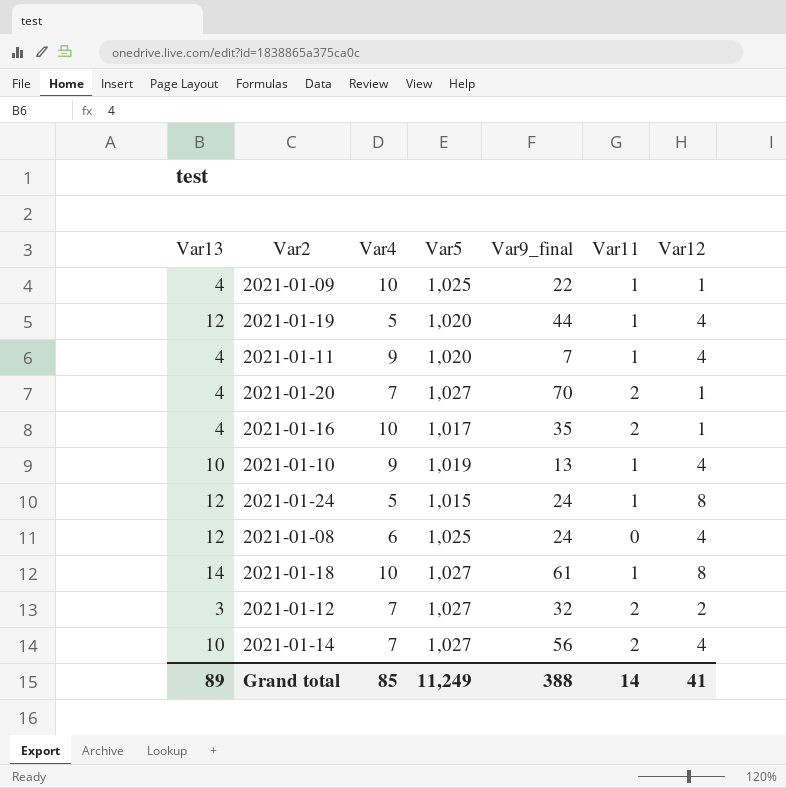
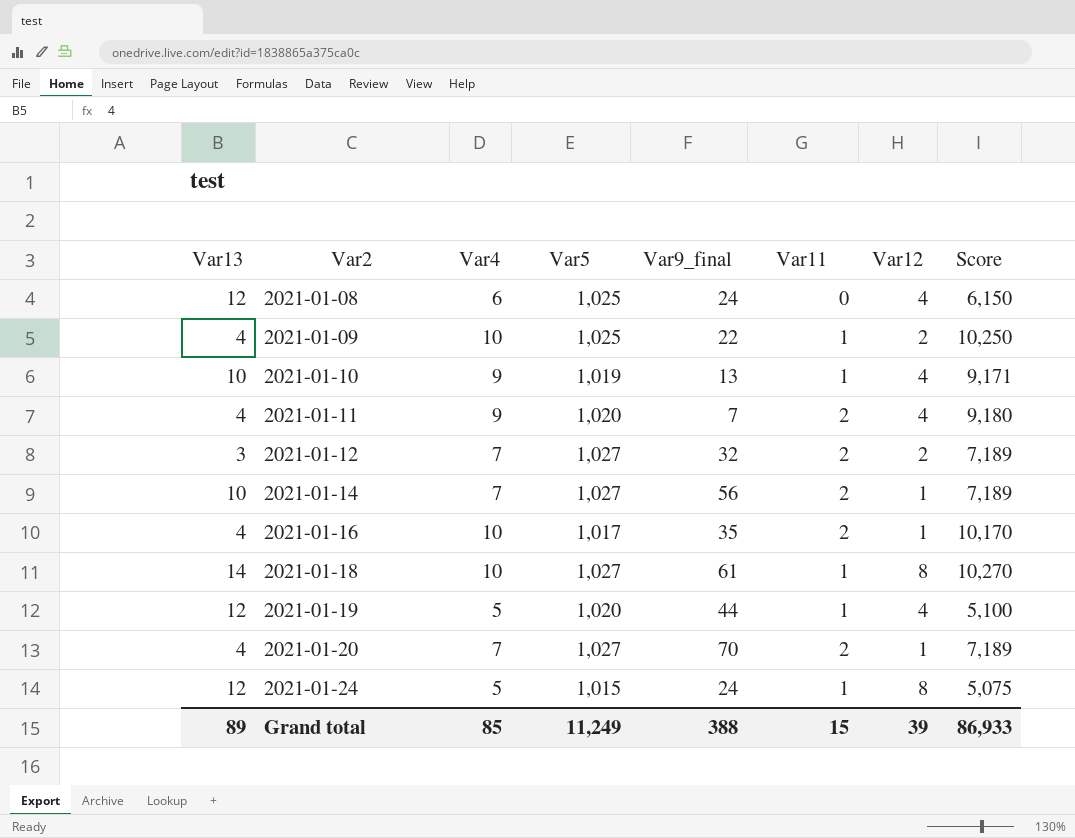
row order: none -> Var2 ascending
column Score | formula: none -> [Var4] * [Var5]
2021-01-09 | Var12: 1 -> 2
2021-01-11 | Var11: 1 -> 2
2021-01-14 | Var12: 4 -> 1
Grand total | Var11: 14 -> 15
Grand total | Var12: 41 -> 39

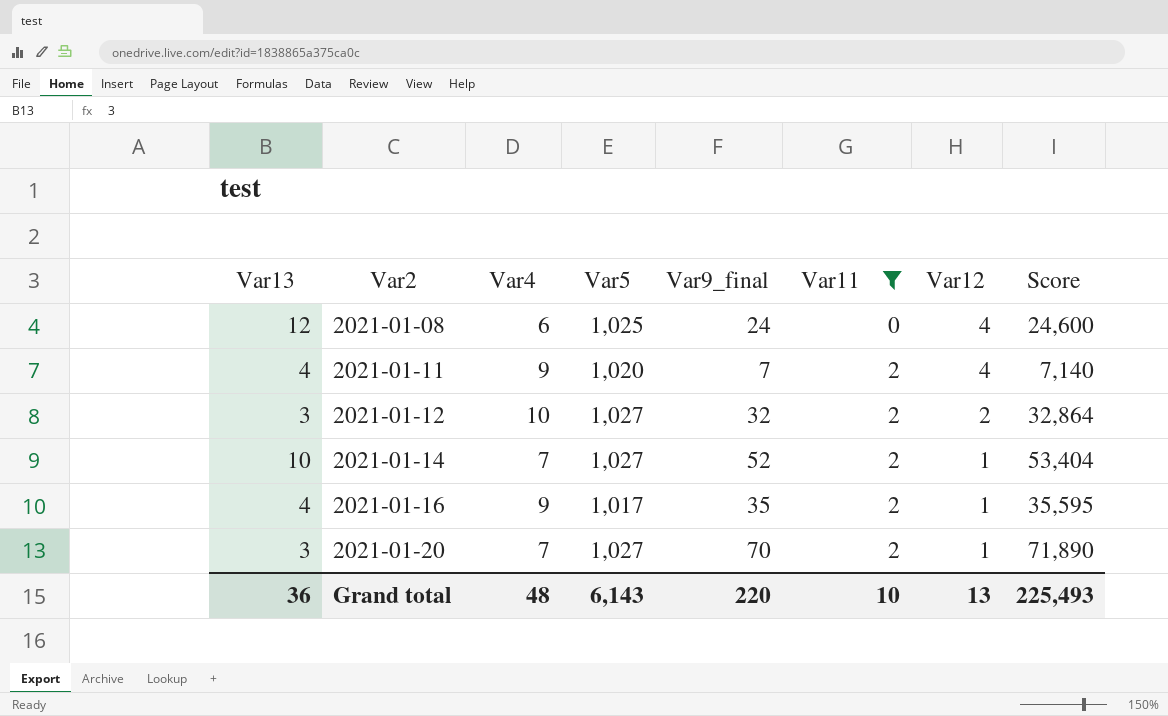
filter: none -> Var11 != 1
column Score | formula: [Var4] * [Var5] -> [Var5] * [Var9_final]
2021-01-12 | Var4: 7 -> 10
2021-01-14 | Var9_final: 56 -> 52
2021-01-16 | Var4: 10 -> 9
2021-01-20 | Var13: 4 -> 3
Grand total | Var13: 89 -> 36
Grand total | Var4: 85 -> 48
Grand total | Var5: 11,249 -> 6,143
Grand total | Var9_final: 388 -> 220
Grand total | Var11: 15 -> 10
Grand total | Var12: 39 -> 13
Grand total | Score: 86,933 -> 225,493

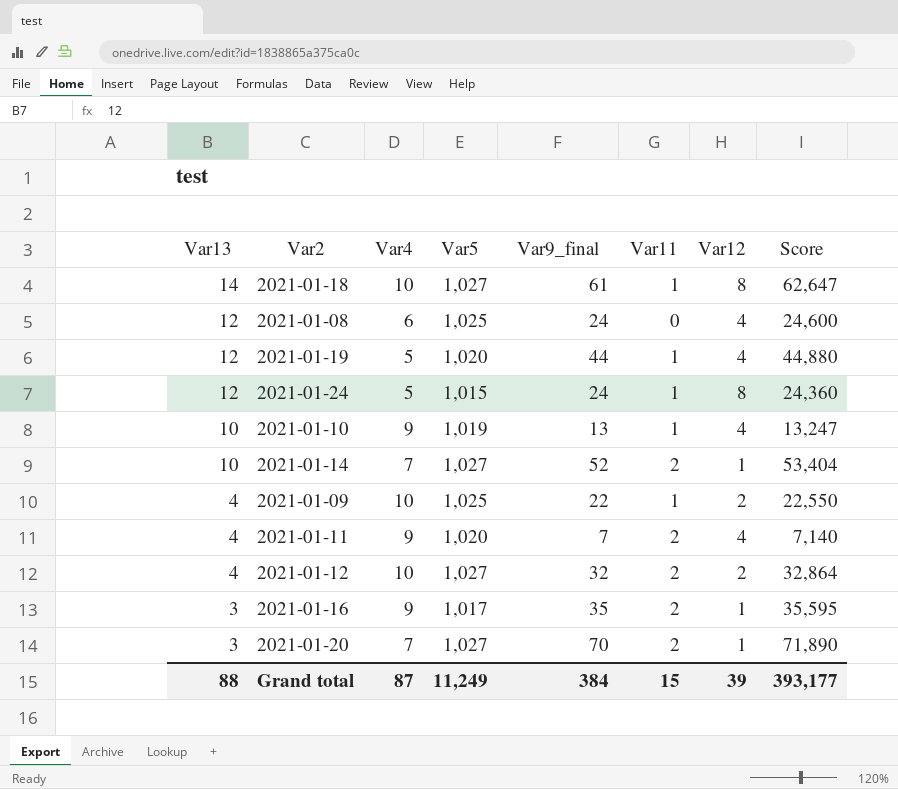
filter: Var11 != 1 -> none
row order: Var2 ascending -> Var13 descending
2021-01-12 | Var13: 3 -> 4
2021-01-16 | Var13: 4 -> 3
Grand total | Var13: 36 -> 88
Grand total | Var4: 48 -> 87
Grand total | Var5: 6,143 -> 11,249
Grand total | Var9_final: 220 -> 384
Grand total | Var11: 10 -> 15
Grand total | Var12: 13 -> 39
Grand total | Score: 225,493 -> 393,177

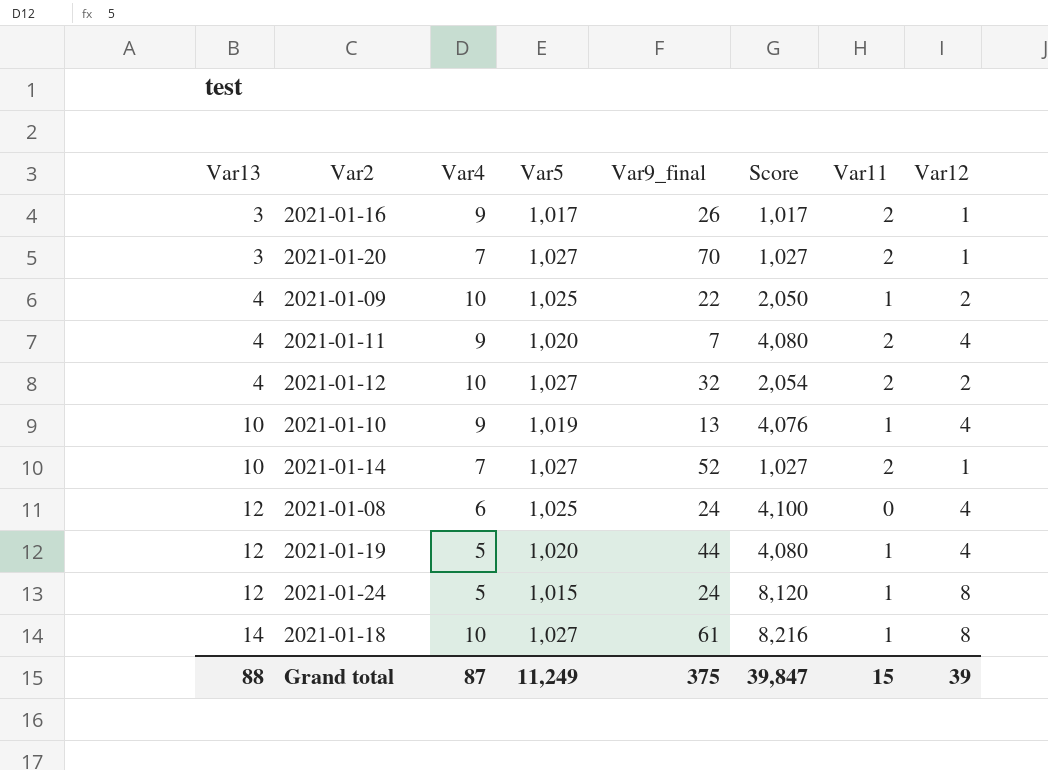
row order: Var13 descending -> Var13 ascending
column Score | formula: [Var5] * [Var9_final] -> [Var5] * [Var12]
column Score | position: 8 -> 6
2021-01-16 | Var9_final: 35 -> 26
Grand total | Var9_final: 384 -> 375
Grand total | Score: 393,177 -> 39,847

